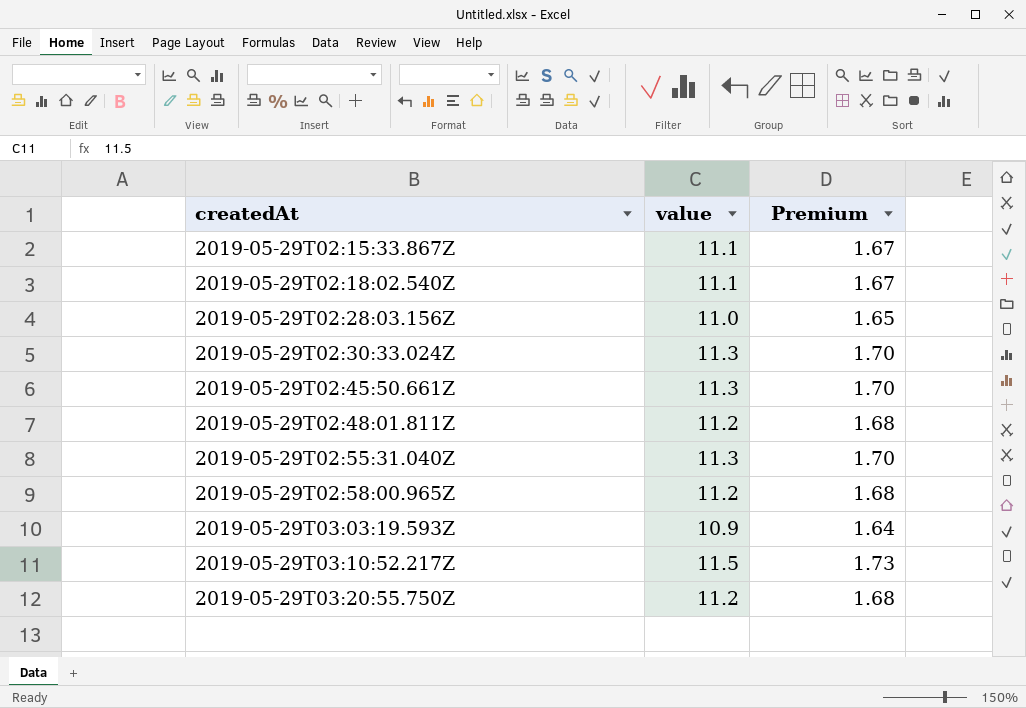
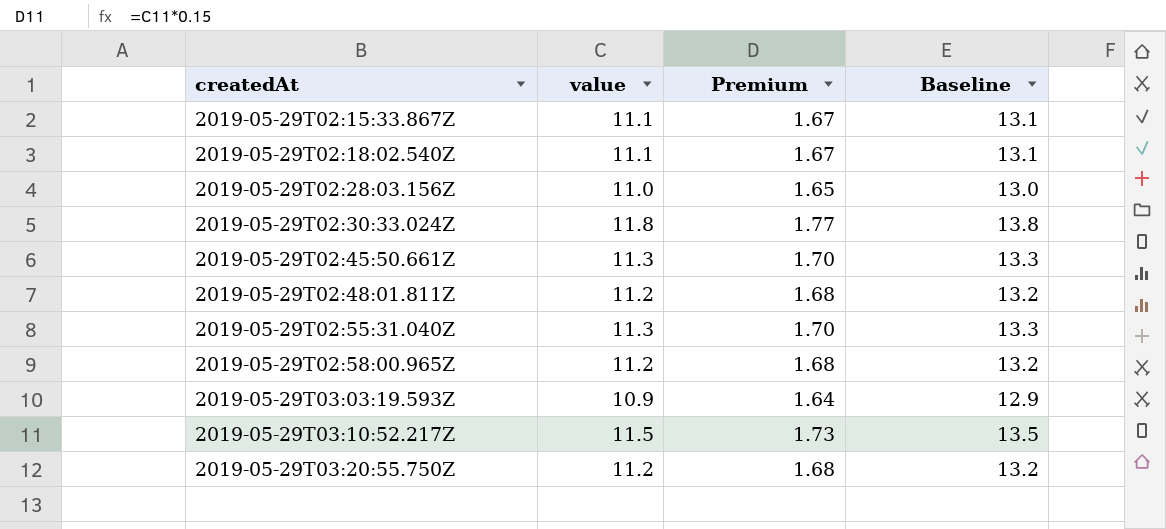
column Baseline | formula: none -> [value] + 2
2019-05-29T02:30:33.024Z | value: 11.3 -> 11.8
2019-05-29T02:30:33.024Z | Premium: 1.70 -> 1.77

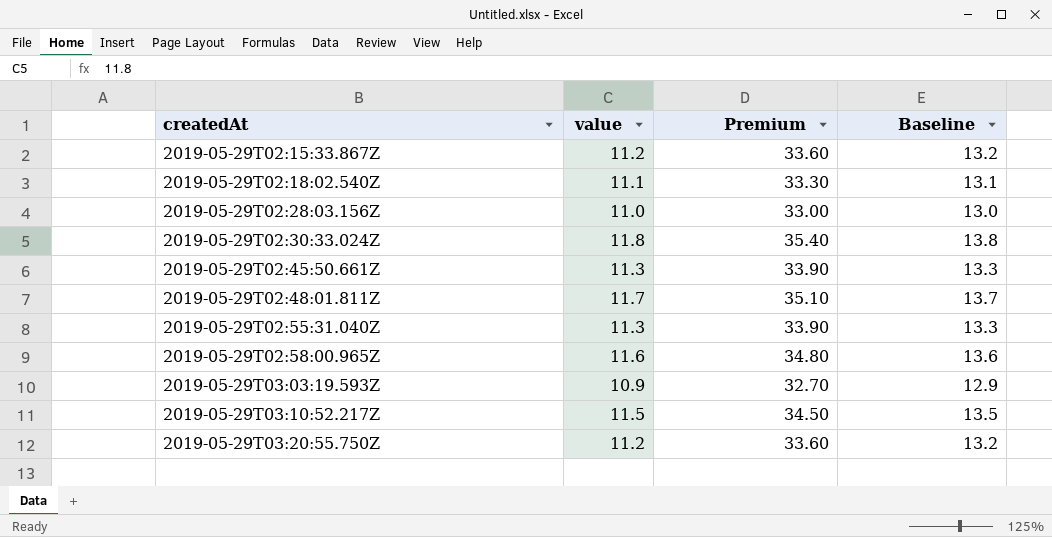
column Premium | formula: [value] * 0.15 -> [value] * 3
2019-05-29T02:15:33.867Z | value: 11.1 -> 11.2
2019-05-29T02:15:33.867Z | Baseline: 13.1 -> 13.2
2019-05-29T02:48:01.811Z | value: 11.2 -> 11.7
2019-05-29T02:48:01.811Z | Baseline: 13.2 -> 13.7
2019-05-29T02:58:00.965Z | value: 11.2 -> 11.6
2019-05-29T02:58:00.965Z | Baseline: 13.2 -> 13.6

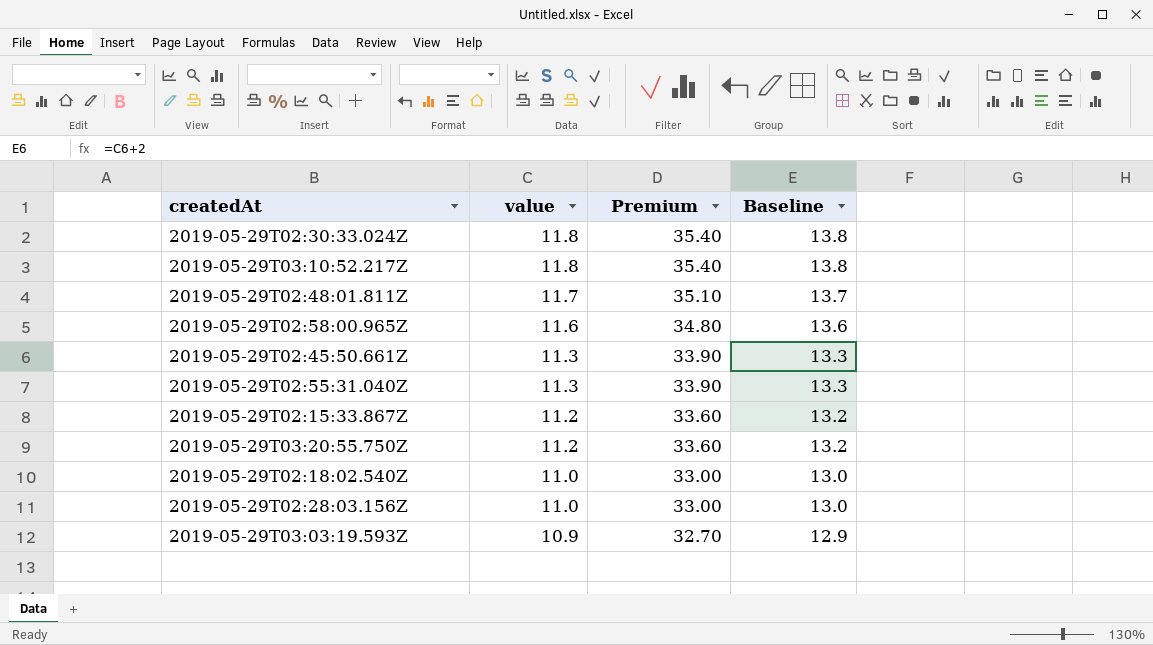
row order: createdAt ascending -> value descending
2019-05-29T03:10:52.217Z | value: 11.5 -> 11.8
2019-05-29T03:10:52.217Z | Premium: 34.50 -> 35.40
2019-05-29T03:10:52.217Z | Baseline: 13.5 -> 13.8
2019-05-29T02:18:02.540Z | value: 11.1 -> 11.0
2019-05-29T02:18:02.540Z | Premium: 33.30 -> 33.00
2019-05-29T02:18:02.540Z | Baseline: 13.1 -> 13.0

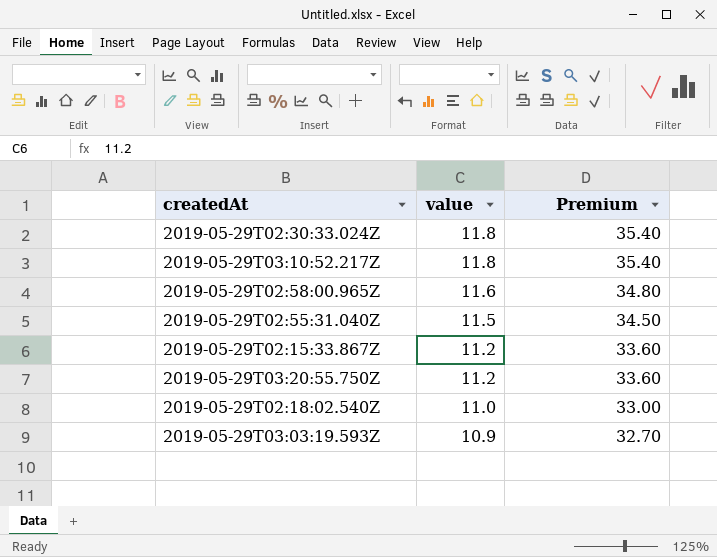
column Baseline | formula: [value] + 2 -> none
row 2019-05-29T02:48:01.811Z: 11.7 | 35.10 | 13.7 -> none
row 2019-05-29T02:45:50.661Z: 11.3 | 33.90 | 13.3 -> none
row 2019-05-29T02:28:03.156Z: 11.0 | 33.00 | 13.0 -> none
2019-05-29T02:55:31.040Z | value: 11.3 -> 11.5
2019-05-29T02:55:31.040Z | Premium: 33.90 -> 34.50

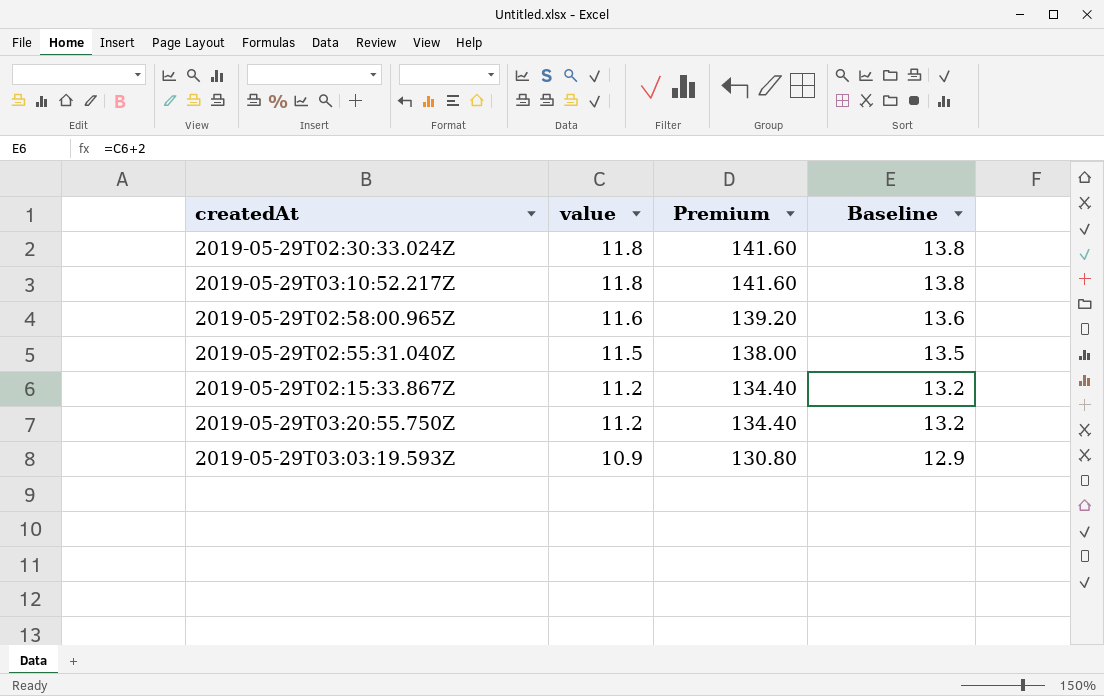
column Premium | formula: [value] * 3 -> [value] * 12
column Baseline | formula: none -> [value] + 2
row 2019-05-29T02:18:02.540Z: 11.0 | 33.00 -> none

